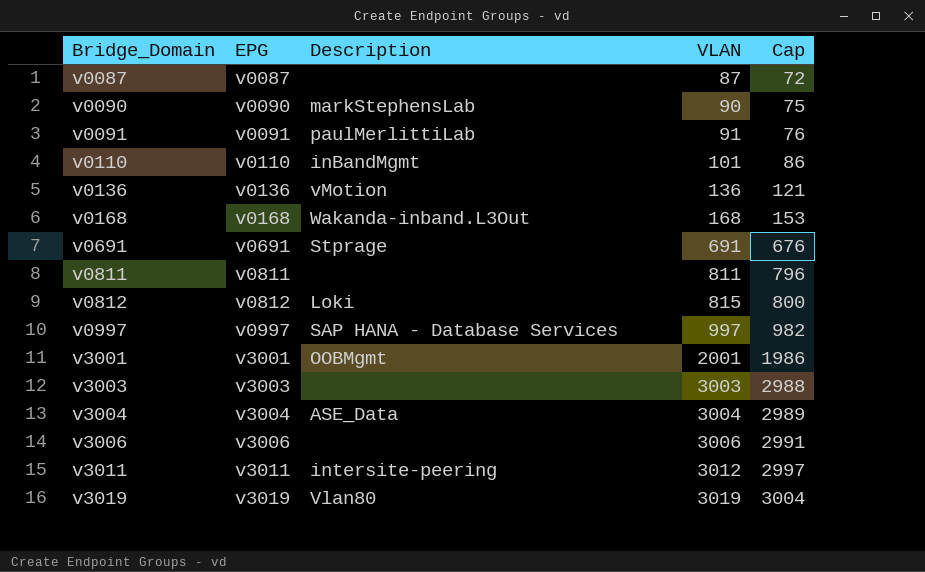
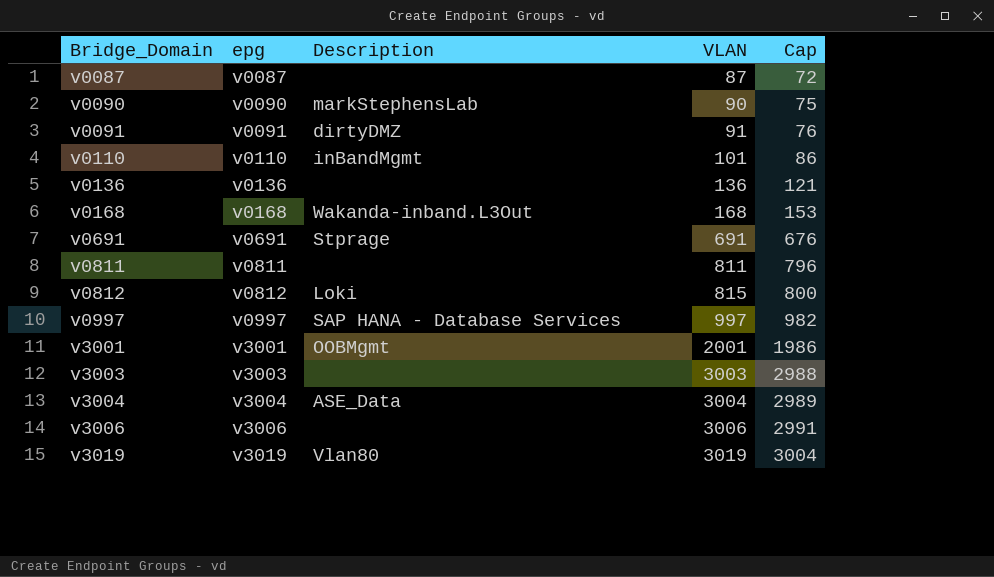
column name: EPG -> epg
row v3011: v3011 | intersite-peering | 3012 | 2997 -> none
v0091 | Description: paulMerlittiLab -> dirtyDMZ
v0136 | Description: vMotion -> none

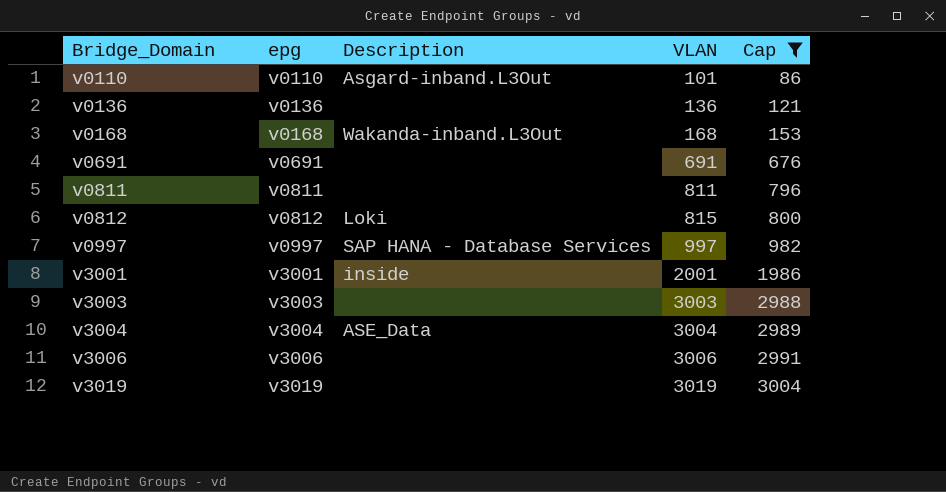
filter: none -> Cap >= 86
v0110 | Description: inBandMgmt -> Asgard-inband.L3Out
v0691 | Description: Stprage -> none
v3001 | Description: OOBMgmt -> inside
v3019 | Description: Vlan80 -> none

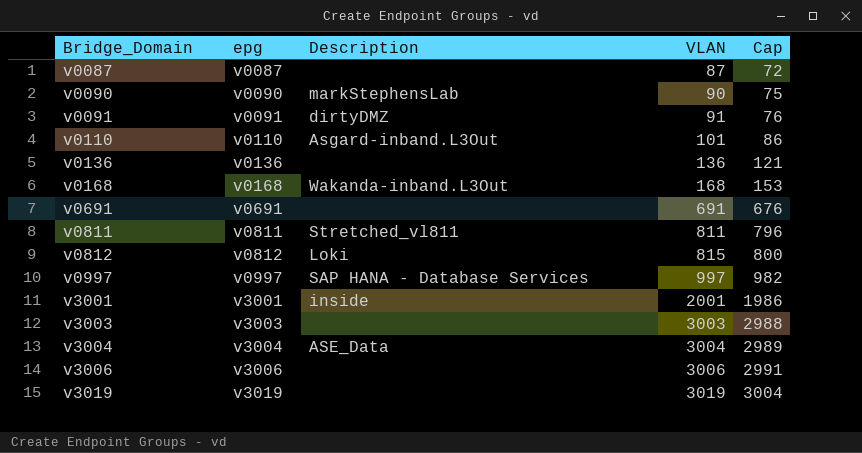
filter: Cap >= 86 -> none
v0811 | Description: none -> Stretched_vl811

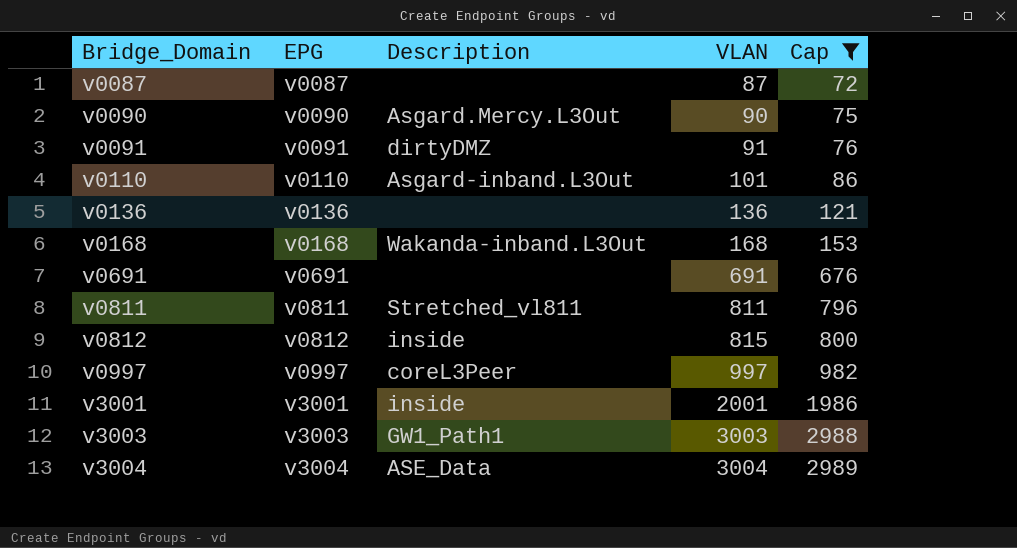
filter: none -> Cap <= 2989
column name: epg -> EPG
v0090 | Description: markStephensLab -> Asgard.Mercy.L3Out
v0812 | Description: Loki -> inside
v0997 | Description: SAP HANA - Database Services -> coreL3Peer
v3003 | Description: none -> GW1_Path1

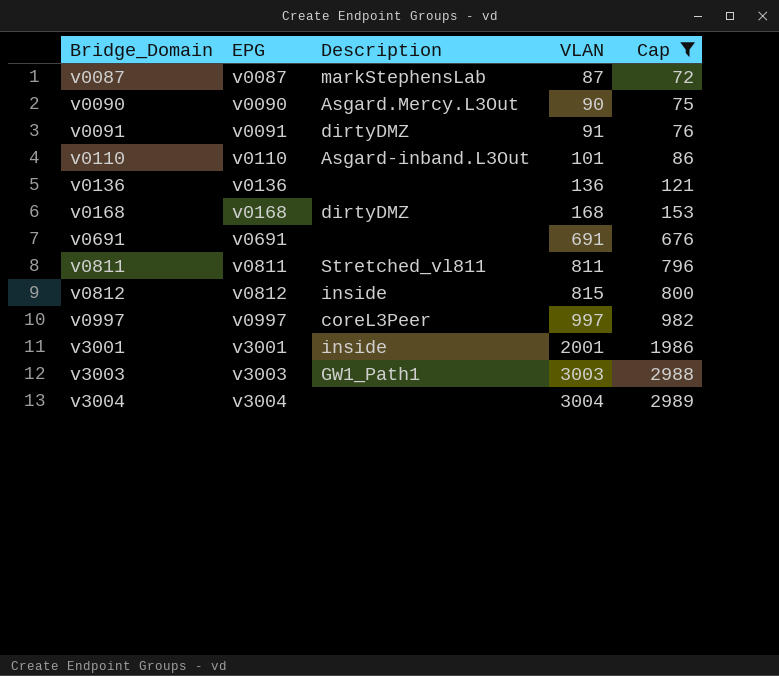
v0087 | Description: none -> markStephensLab
v0168 | Description: Wakanda-inband.L3Out -> dirtyDMZ
v3004 | Description: ASE_Data -> none

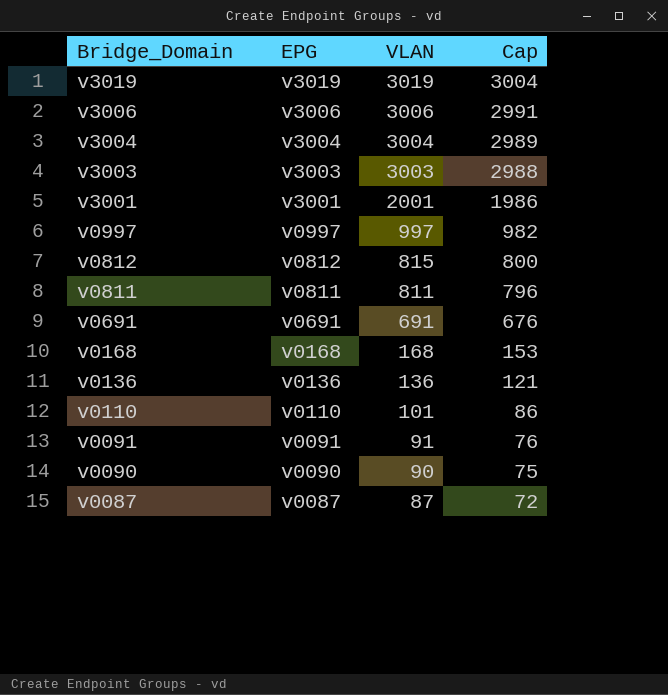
filter: Cap <= 2989 -> none
row order: Bridge_Domain ascending -> Bridge_Domain descending
column Description | position: 3 -> none

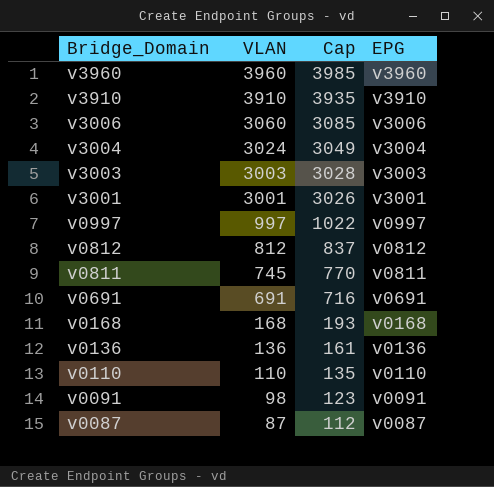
column Cap | formula: [VLAN] - 15 -> [VLAN] + 25
column EPG | position: 2 -> 4
row v3019: v3019 | 3019 | 3004 -> none
row v0090: v0090 | 90 | 75 -> none
row v3960: none -> 3960 | 3985 | v3960
row v3910: none -> 3910 | 3935 | v3910
v3006 | VLAN: 3006 -> 3060
v3004 | VLAN: 3004 -> 3024
v3001 | VLAN: 2001 -> 3001
v0812 | VLAN: 815 -> 812
v0811 | VLAN: 811 -> 745
v0110 | VLAN: 101 -> 110
v0091 | VLAN: 91 -> 98

